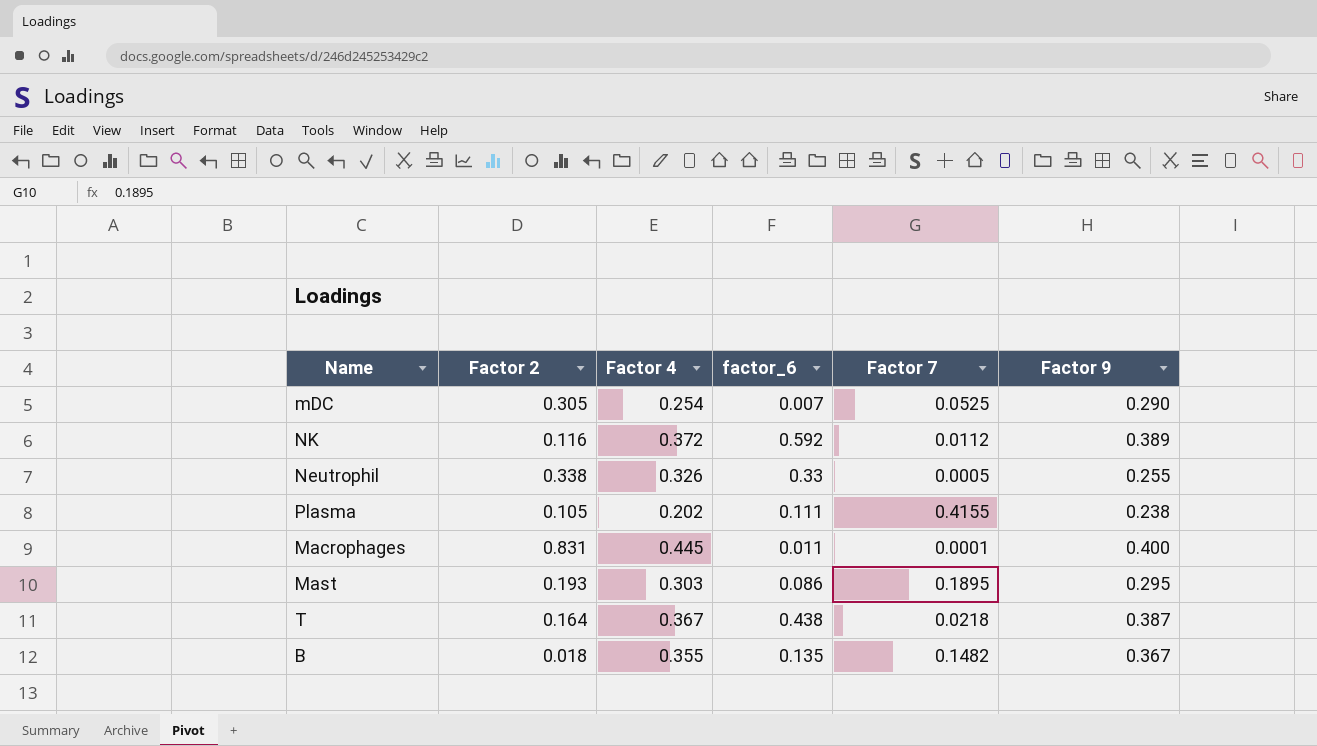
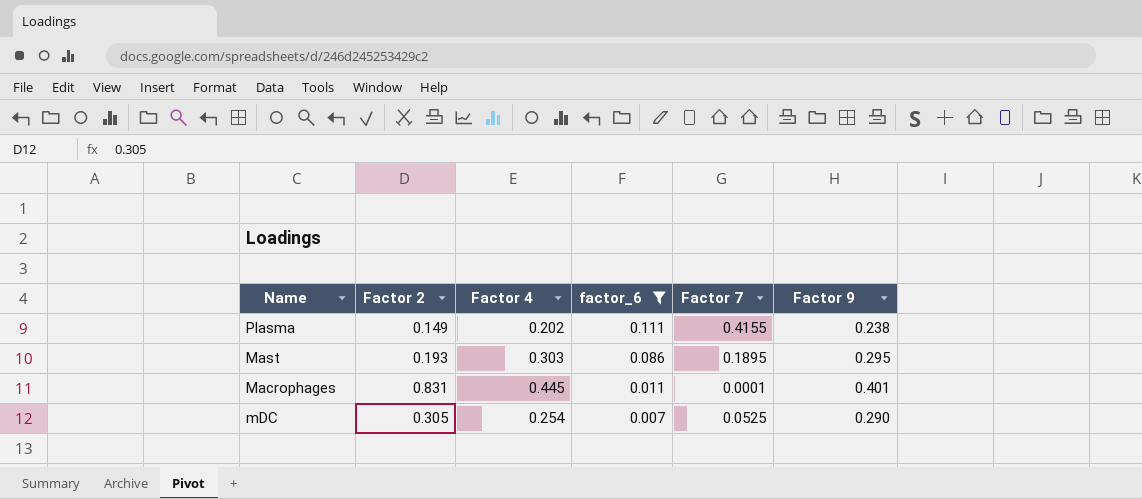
filter: none -> factor_6 <= 0.111
row order: none -> factor_6 descending
Plasma | Factor 2: 0.105 -> 0.149
Macrophages | Factor 9: 0.400 -> 0.401

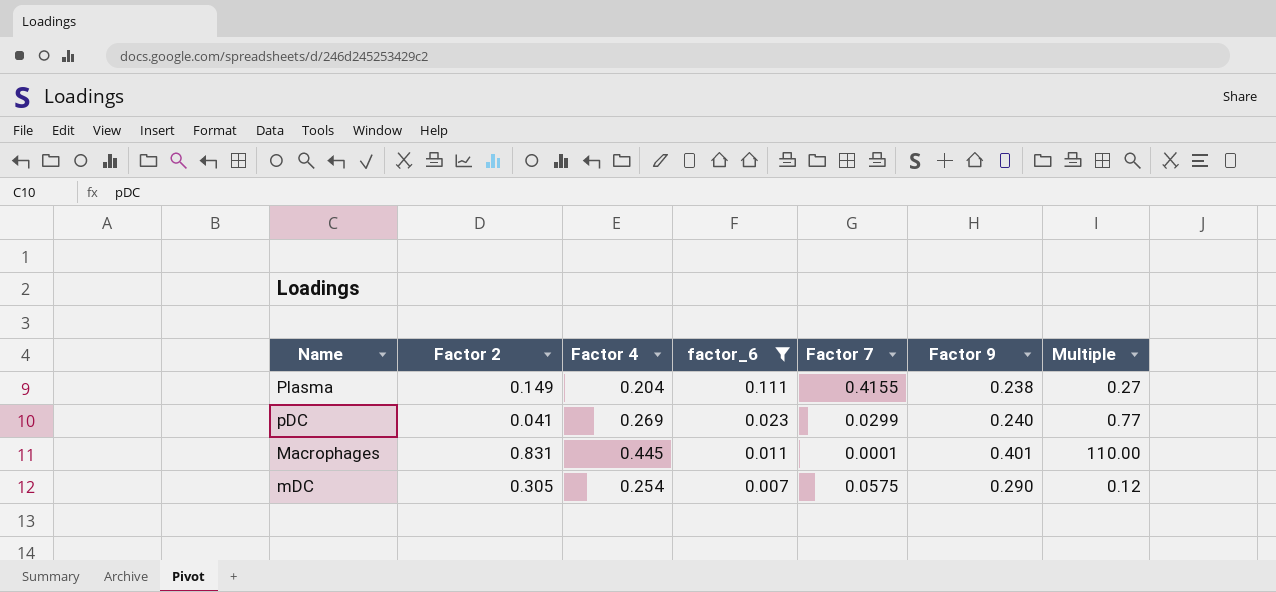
column Multiple | formula: none -> [factor_6] / [Factor 7]
row Mast: 0.193 | 0.303 | 0.086 | 0.1895 | 0.295 -> none
Plasma | Factor 4: 0.202 -> 0.204
row pDC: none -> 0.041 | 0.269 | 0.023 | 0.0299 | 0.240 | 0.77
mDC | Factor 7: 0.0525 -> 0.0575

